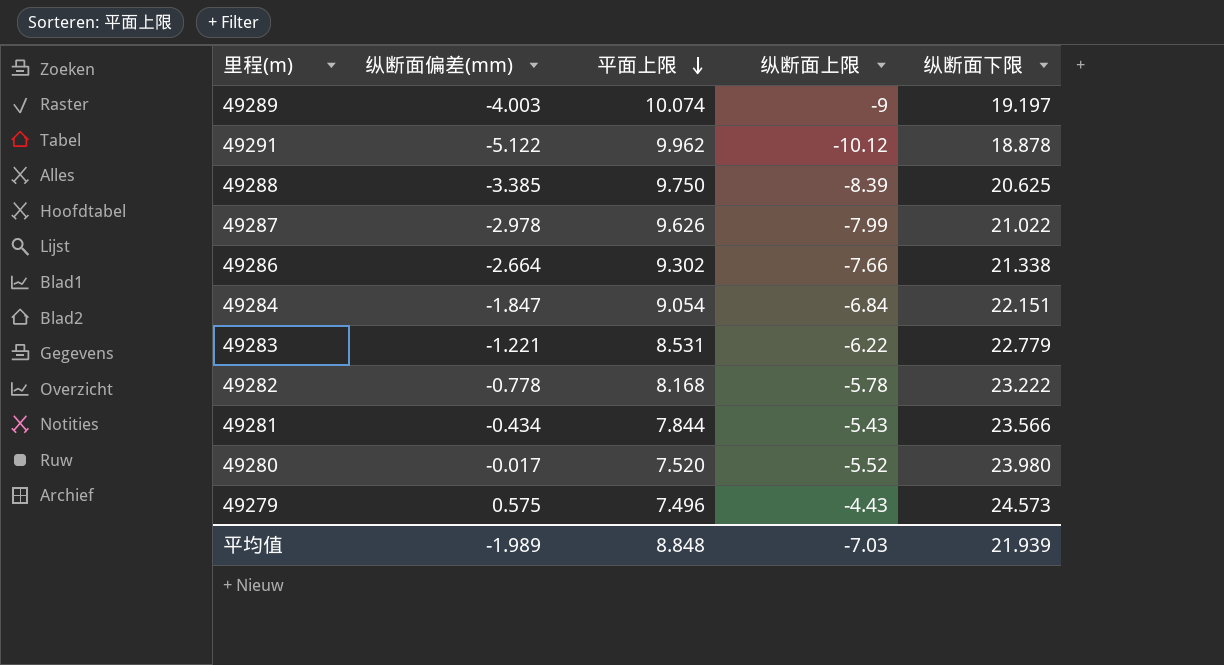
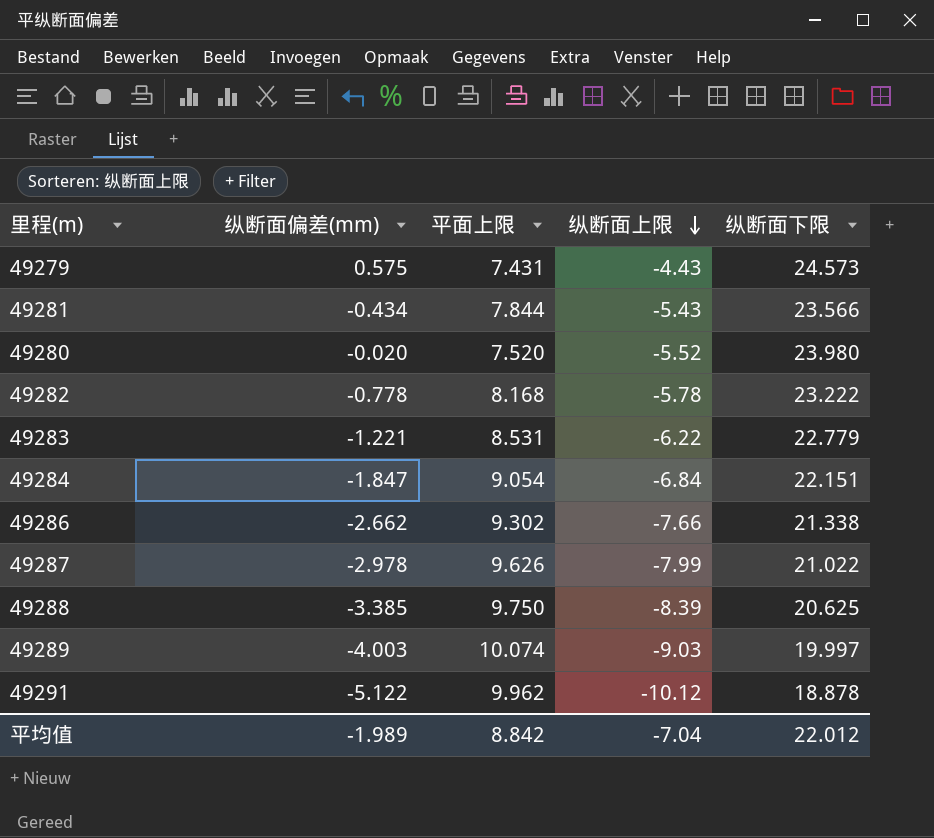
row order: 平面上限 descending -> 纵断面上限 descending
49279 | 平面上限: 7.496 -> 7.431
49280 | 纵断面偏差(mm): -0.017 -> -0.020
49286 | 纵断面偏差(mm): -2.664 -> -2.662
49289 | 纵断面上限: -9 -> -9.03
49289 | 纵断面下限: 19.197 -> 19.997
平均值 | 平面上限: 8.848 -> 8.842
平均值 | 纵断面上限: -7.03 -> -7.04
平均值 | 纵断面下限: 21.939 -> 22.012

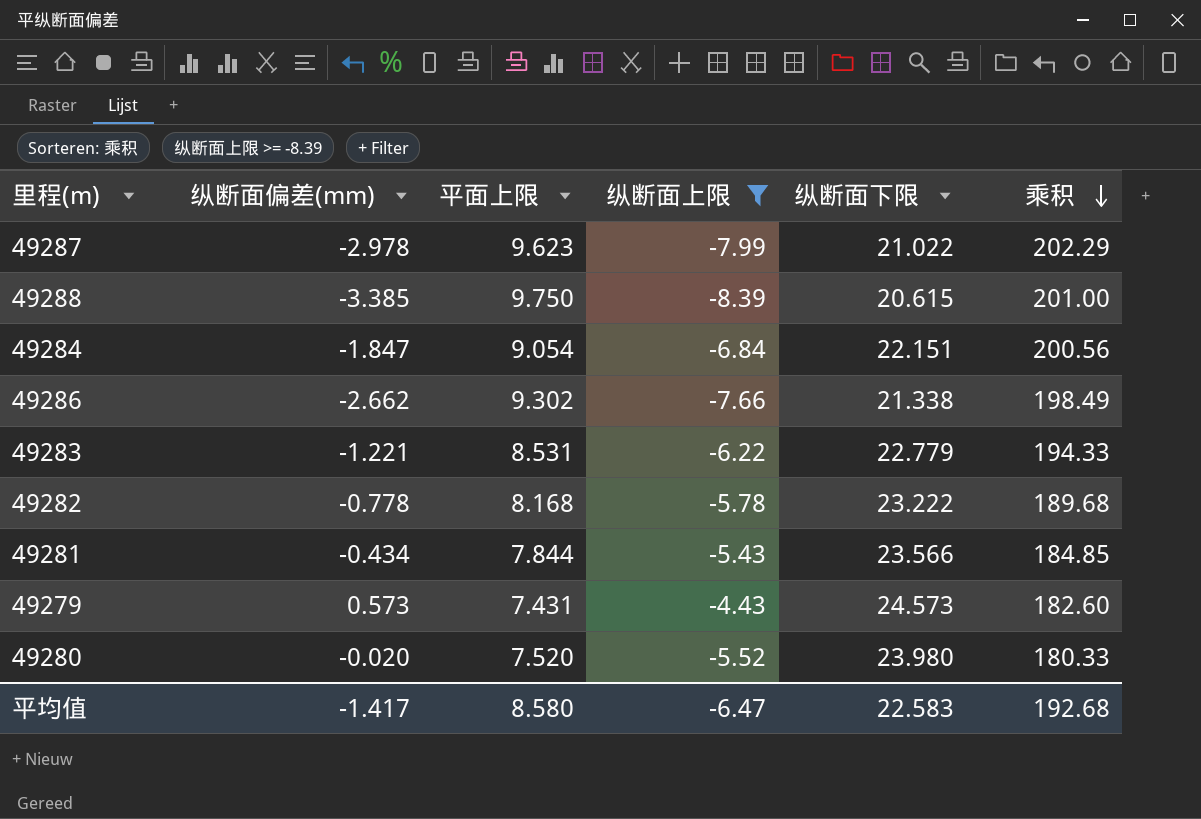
filter: none -> 纵断面上限 >= -8.39
row order: 纵断面上限 descending -> 乘积 descending
column 乘积 | formula: none -> [平面上限] * [纵断面下限]
49287 | 平面上限: 9.626 -> 9.623
49288 | 纵断面下限: 20.625 -> 20.615
49279 | 纵断面偏差(mm): 0.575 -> 0.573
平均值 | 纵断面偏差(mm): -1.989 -> -1.417
平均值 | 平面上限: 8.842 -> 8.580
平均值 | 纵断面上限: -7.04 -> -6.47
平均值 | 纵断面下限: 22.012 -> 22.583

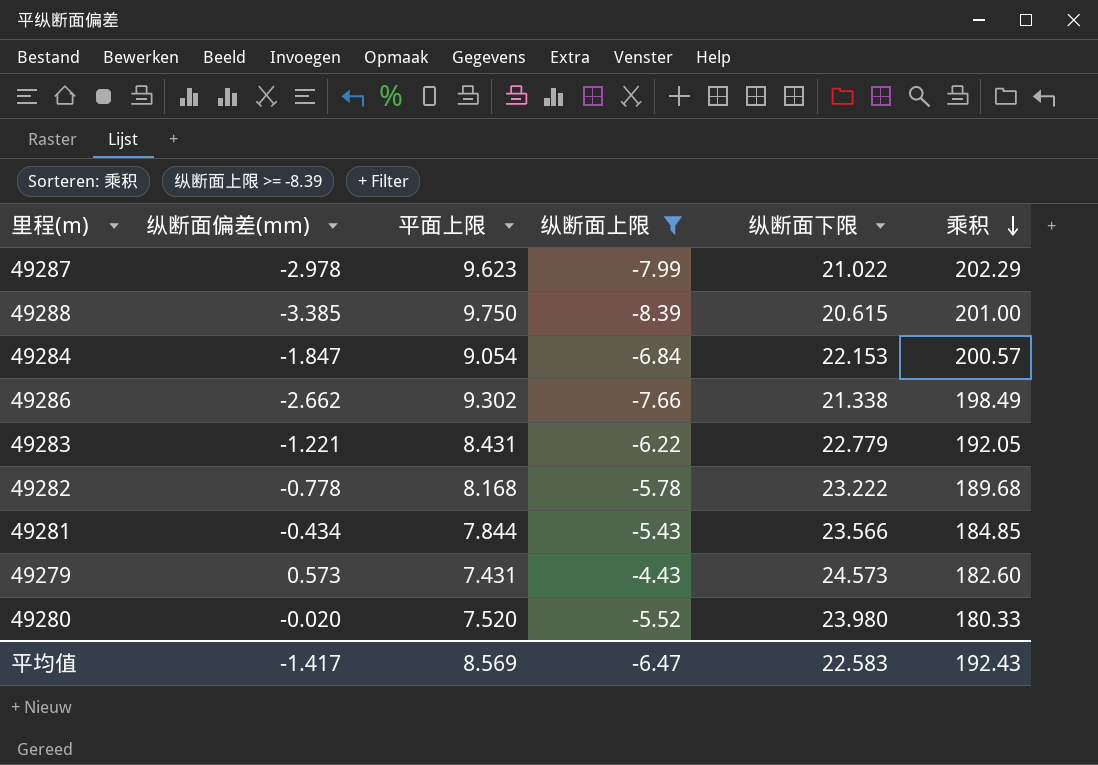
49284 | 纵断面下限: 22.151 -> 22.153
49284 | 乘积: 200.56 -> 200.57
49283 | 平面上限: 8.531 -> 8.431
49283 | 乘积: 194.33 -> 192.05
平均值 | 平面上限: 8.580 -> 8.569
平均值 | 乘积: 192.68 -> 192.43

